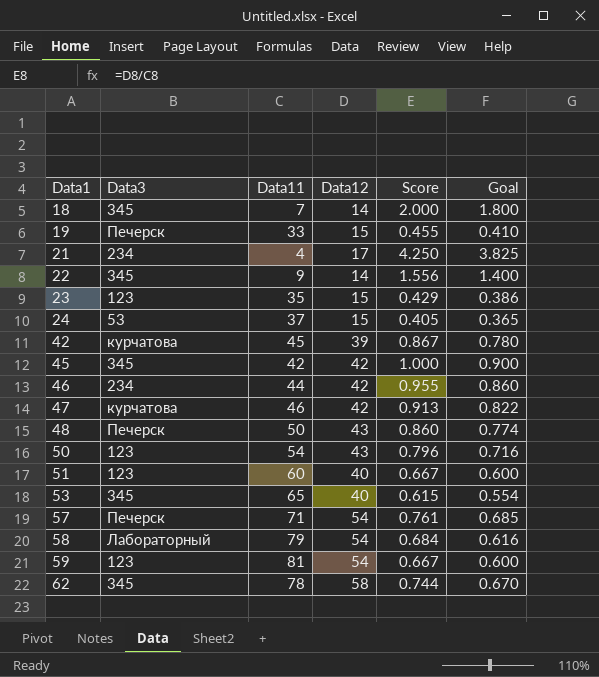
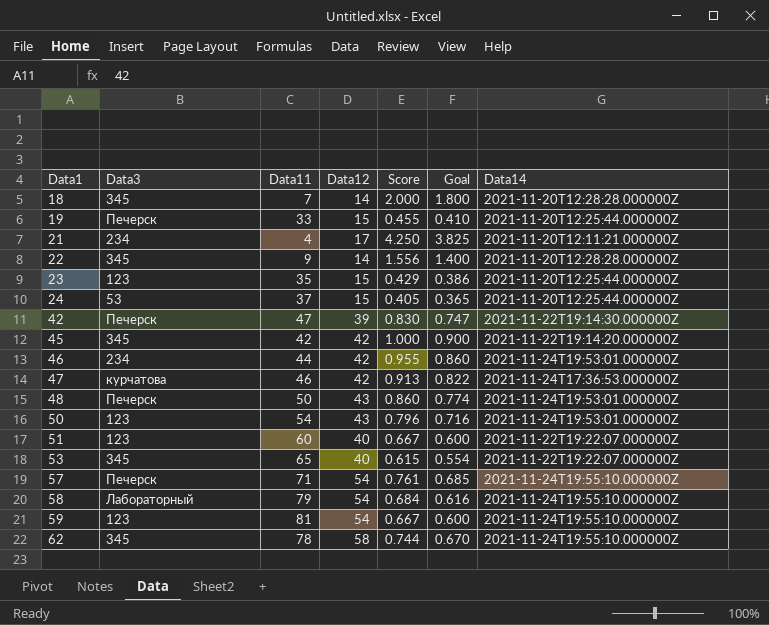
column Data14 | position: none -> 7
42 | Data3: курчатова -> Печерск
42 | Data11: 45 -> 47
42 | Score: 0.867 -> 0.830
42 | Goal: 0.780 -> 0.747

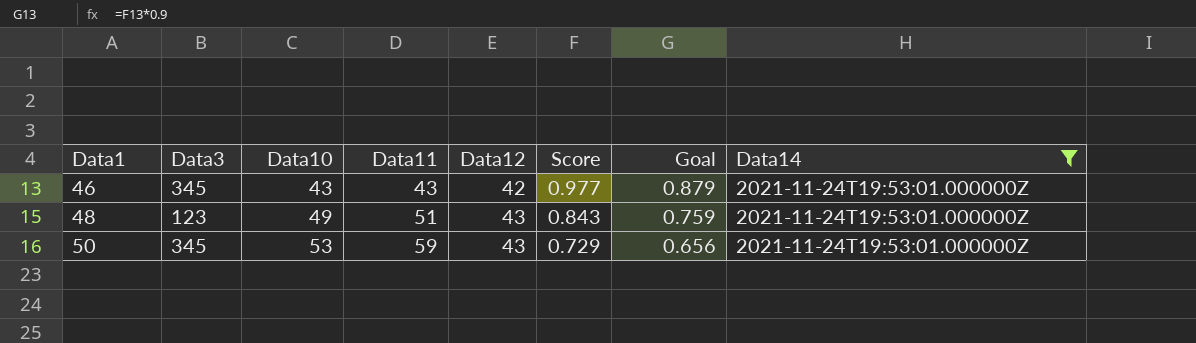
filter: none -> Data14 = 2021-11-24T19:53:01.000000Z
column Data10 | position: none -> 3
46 | Data3: 234 -> 345
46 | Data11: 44 -> 43
46 | Score: 0.955 -> 0.977
46 | Goal: 0.860 -> 0.879
48 | Data3: Печерск -> 123
48 | Data11: 50 -> 51
48 | Score: 0.860 -> 0.843
48 | Goal: 0.774 -> 0.759
50 | Data3: 123 -> 345
50 | Data11: 54 -> 59
50 | Score: 0.796 -> 0.729
50 | Goal: 0.716 -> 0.656

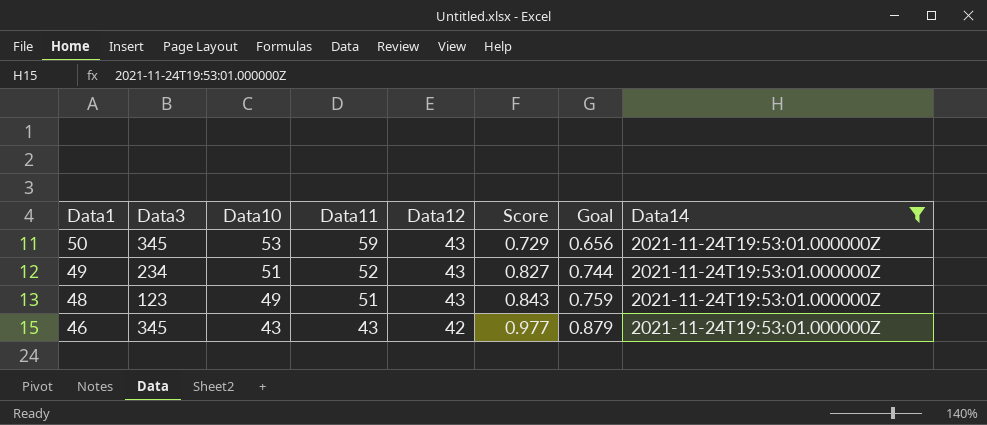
row order: Data1 ascending -> Data1 descending
row 49: none -> 234 | 51 | 52 | 43 | 0.827 | 0.744 | 2021-11-24T19:53:01.000000Z

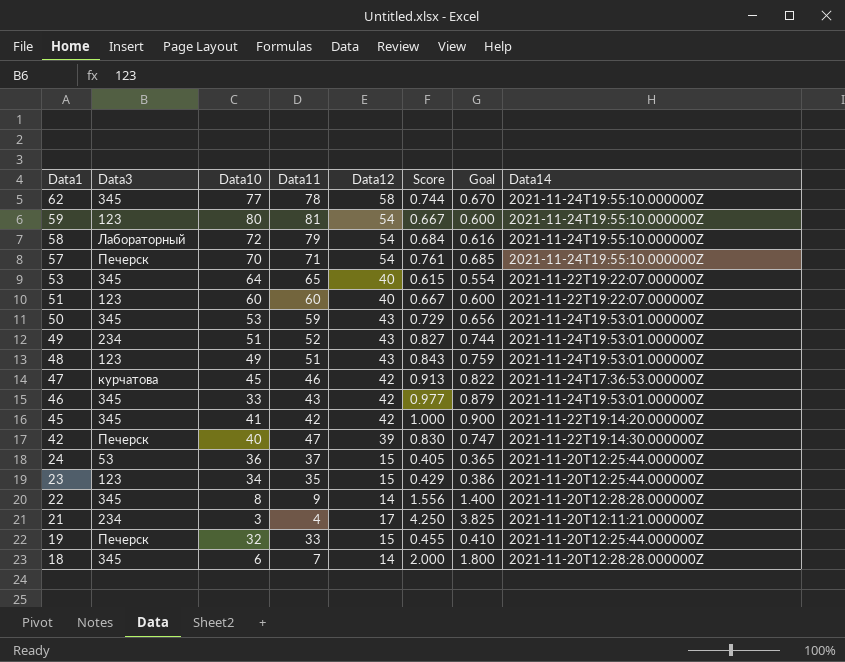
filter: Data14 = 2021-11-24T19:53:01.000000Z -> none
46 | Data10: 43 -> 33

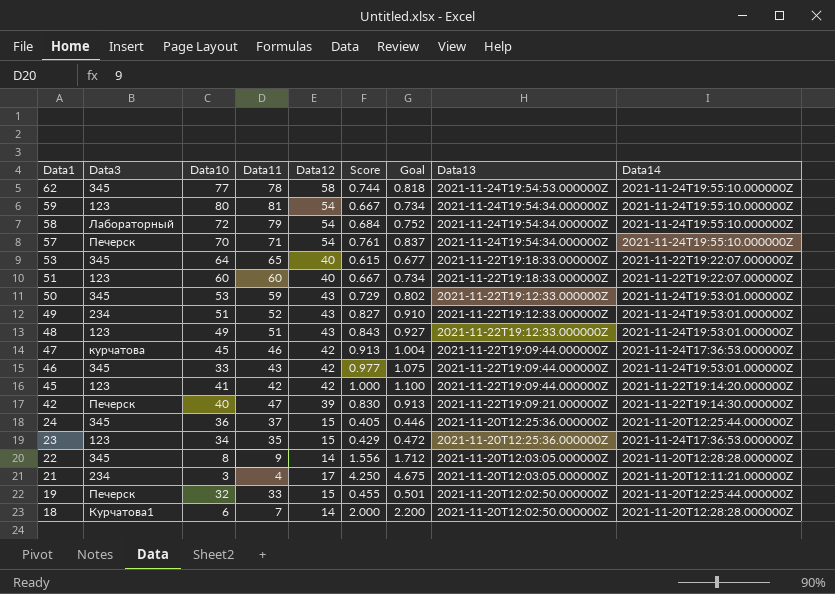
column Goal | formula: [Score] * 0.9 -> [Score] * 1.1
column Data13 | position: none -> 8
45 | Data3: 345 -> 123
24 | Data3: 53 -> 345
23 | Data14: 2021-11-20T12:25:44.000000Z -> 2021-11-24T17:36:53.000000Z
18 | Data3: 345 -> Курчатова1

